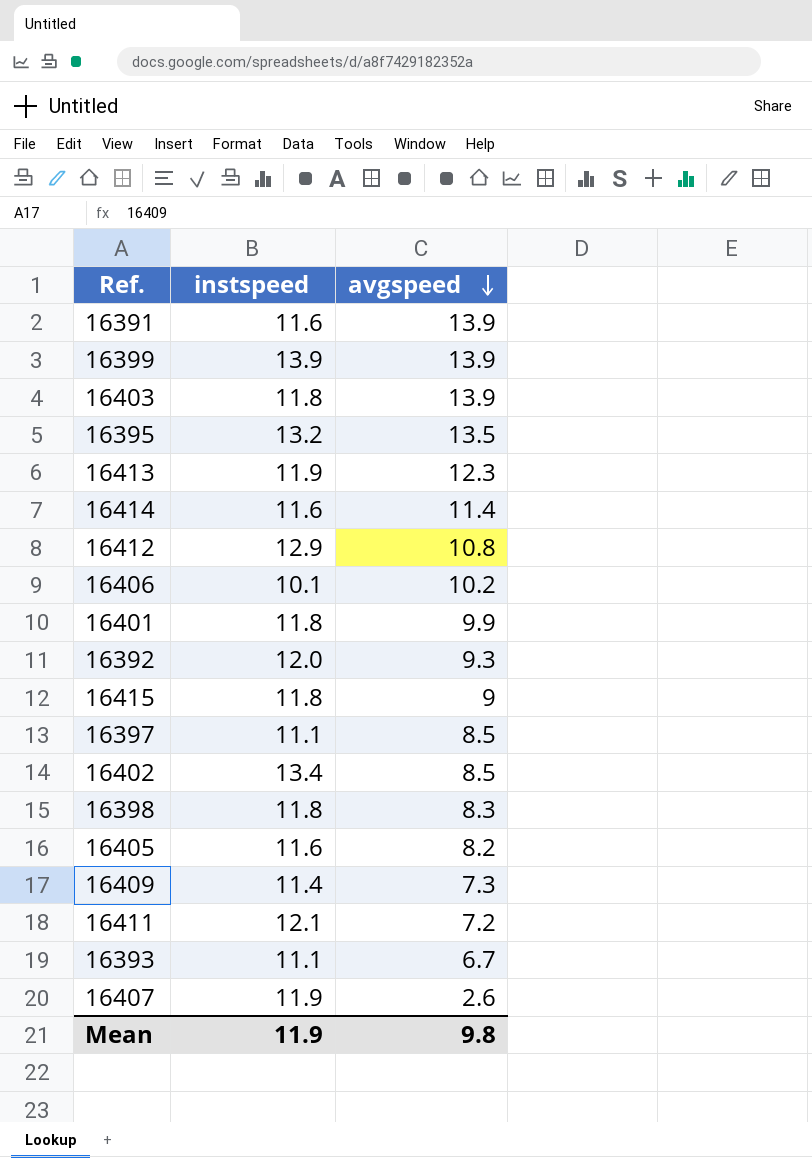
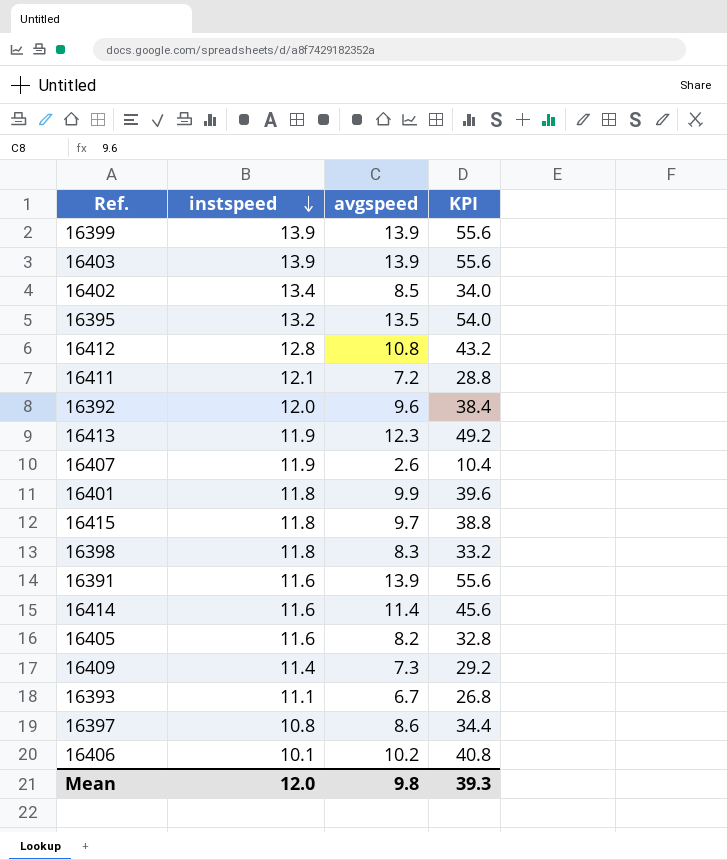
row order: avgspeed descending -> instspeed descending
column KPI | formula: none -> [avgspeed] * 4
16403 | instspeed: 11.8 -> 13.9
16412 | instspeed: 12.9 -> 12.8
16392 | avgspeed: 9.3 -> 9.6
16415 | avgspeed: 9 -> 9.7
16397 | instspeed: 11.1 -> 10.8
16397 | avgspeed: 8.5 -> 8.6
Mean | instspeed: 11.9 -> 12.0

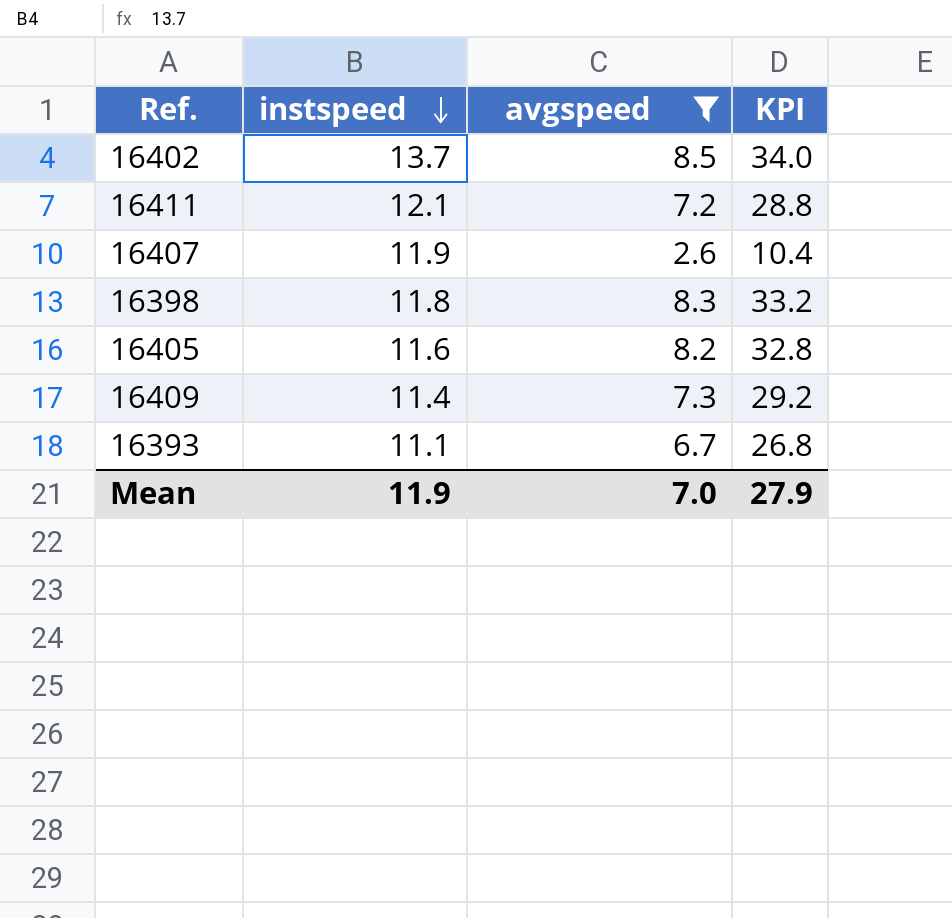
filter: none -> avgspeed <= 8.5
16402 | instspeed: 13.4 -> 13.7
Mean | instspeed: 12.0 -> 11.9
Mean | avgspeed: 9.8 -> 7.0
Mean | KPI: 39.3 -> 27.9

